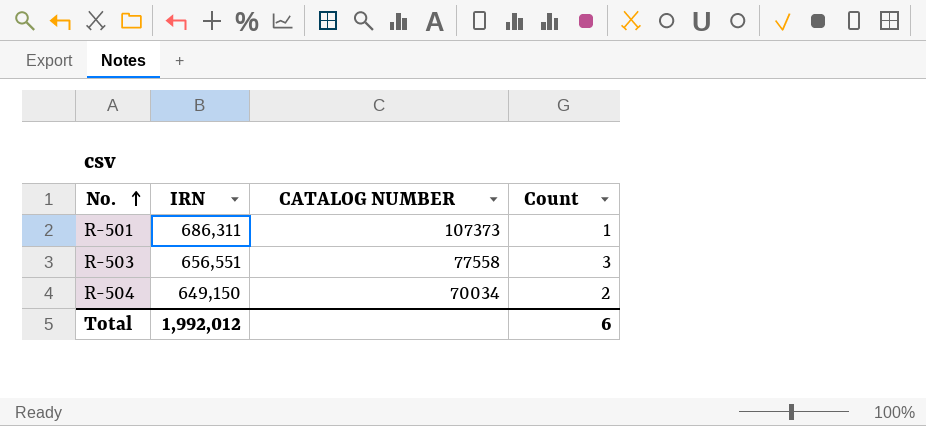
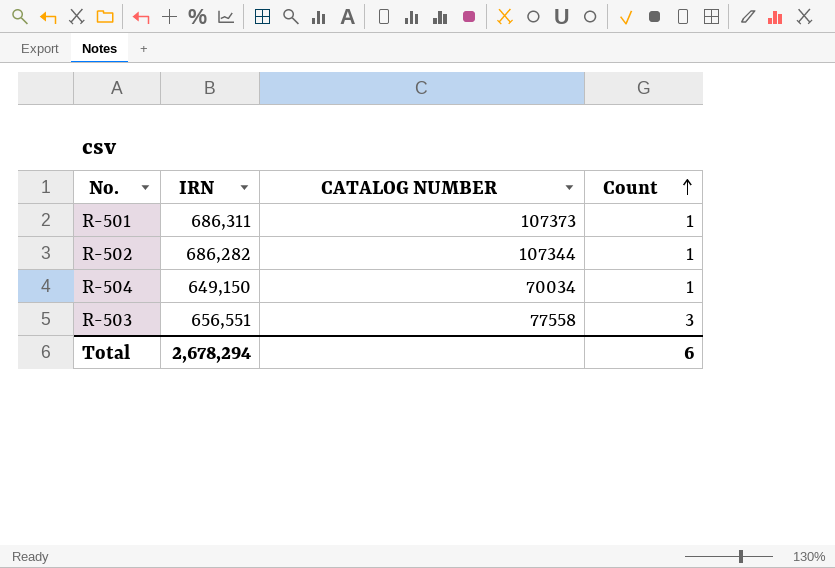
row order: No. ascending -> Count ascending
row R-502: none -> 686,282 | 107344 | 1
R-504 | Count: 2 -> 1
Total | IRN: 1,992,012 -> 2,678,294

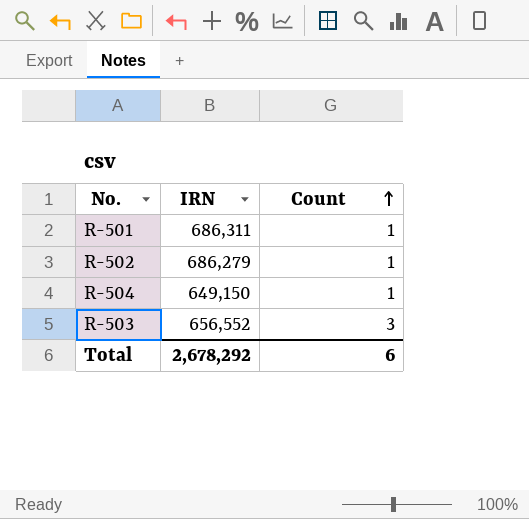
column CATALOG NUMBER | position: 3 -> none
R-502 | IRN: 686,282 -> 686,279
R-503 | IRN: 656,551 -> 656,552
Total | IRN: 2,678,294 -> 2,678,292

